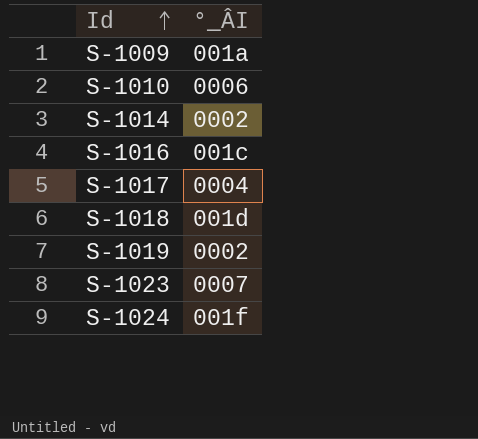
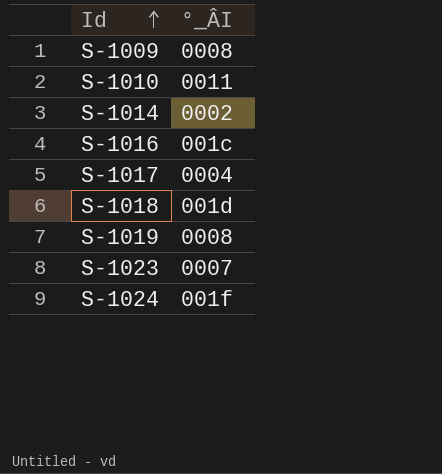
S-1009 | °_ÂI: 001a -> 0008
S-1010 | °_ÂI: 0006 -> 0011
S-1019 | °_ÂI: 0002 -> 0008

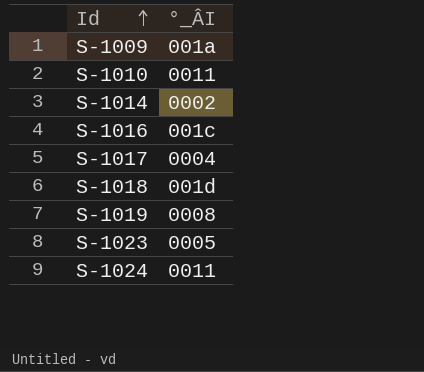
S-1009 | °_ÂI: 0008 -> 001a
S-1023 | °_ÂI: 0007 -> 0005
S-1024 | °_ÂI: 001f -> 0011

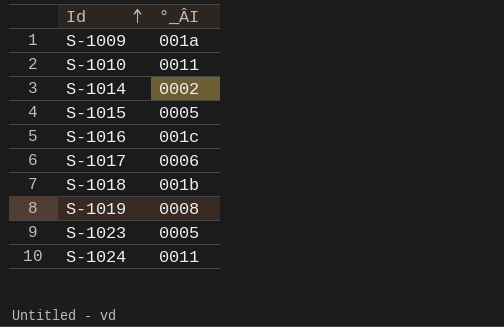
row S-1015: none -> 0005
S-1017 | °_ÂI: 0004 -> 0006
S-1018 | °_ÂI: 001d -> 001b

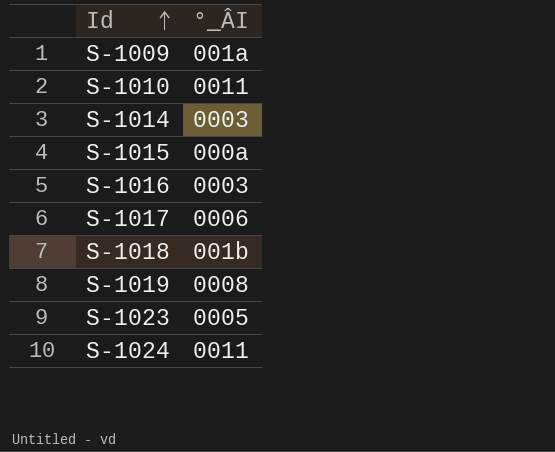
S-1014 | °_ÂI: 0002 -> 0003
S-1015 | °_ÂI: 0005 -> 000a
S-1016 | °_ÂI: 001c -> 0003

